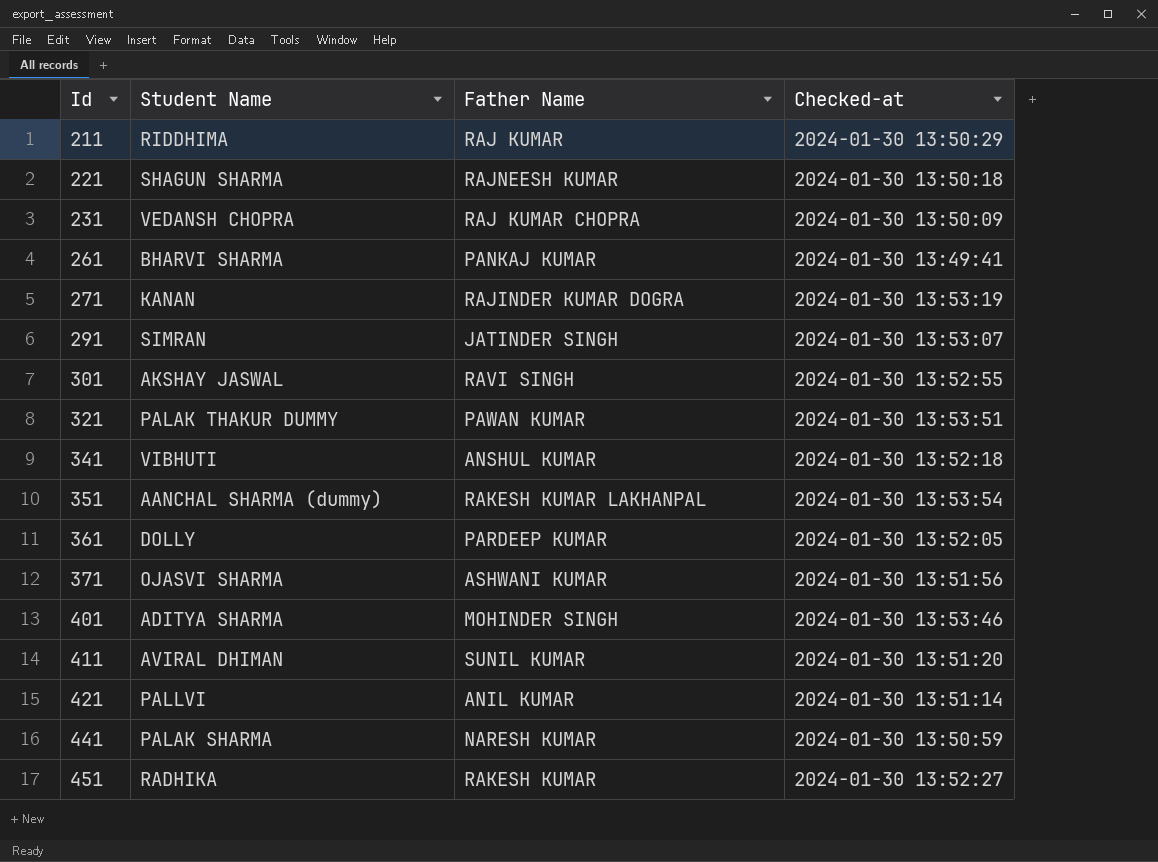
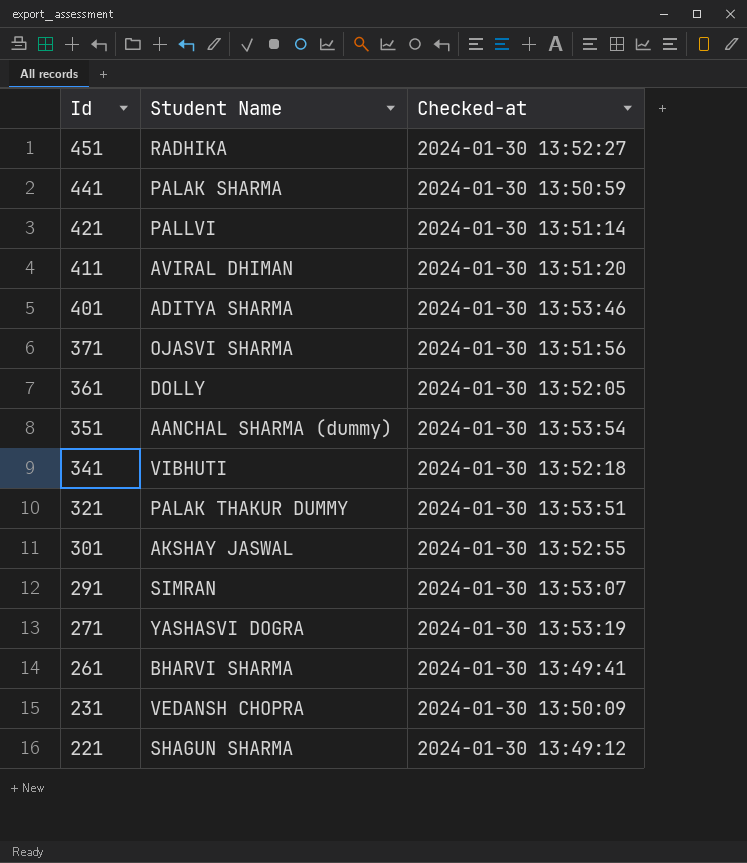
row order: Id ascending -> Id descending
column Father Name | position: 3 -> none
row 211: RIDDHIMA | RAJ KUMAR | 2024-01-30 13:50:29 -> none
271 | Student Name: KANAN -> YASHASVI DOGRA
221 | Checked-at: 2024-01-30 13:50:18 -> 2024-01-30 13:49:12

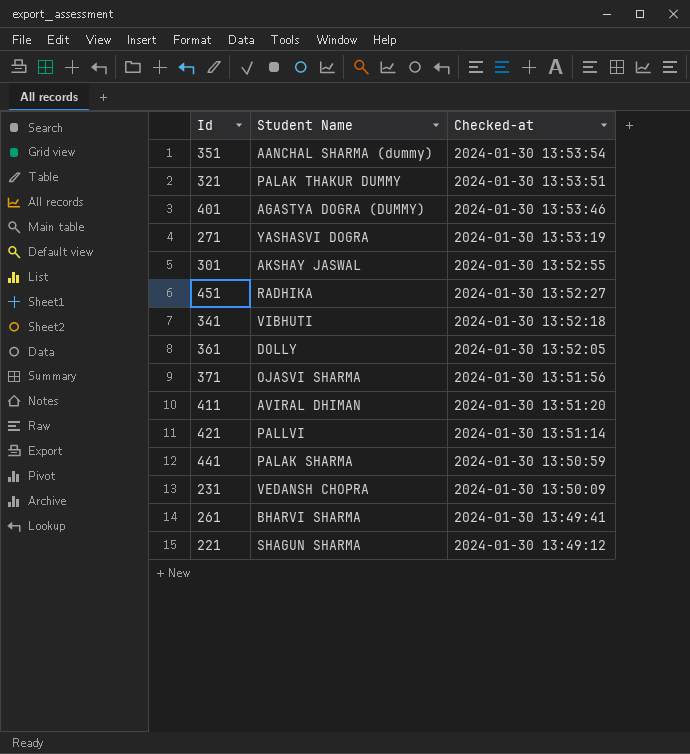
row order: Id descending -> Checked-at descending
row 291: SIMRAN | 2024-01-30 13:53:07 -> none
401 | Student Name: ADITYA SHARMA -> AGASTYA DOGRA (DUMMY)

